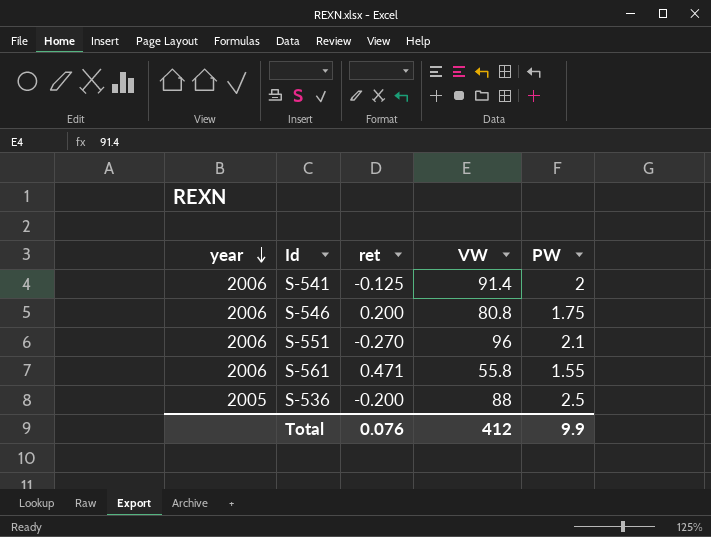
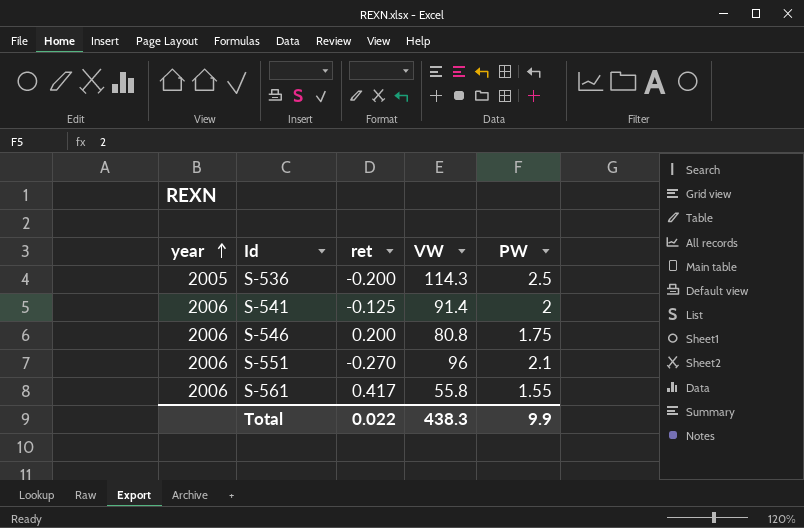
row order: year descending -> year ascending
S-536 | VW: 88 -> 114.3
S-561 | ret: 0.471 -> 0.417
Total | ret: 0.076 -> 0.022
Total | VW: 412 -> 438.3

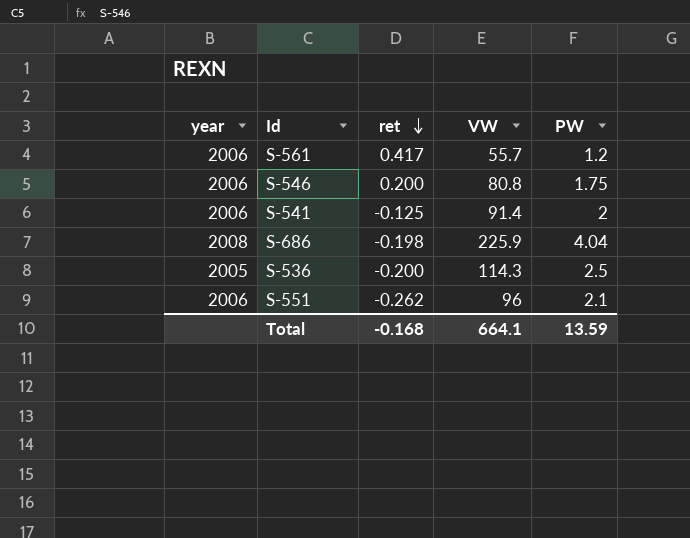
row order: year ascending -> ret descending
S-561 | VW: 55.8 -> 55.7
S-561 | PW: 1.55 -> 1.2
row S-686: none -> 2008 | -0.198 | 225.9 | 4.04
S-551 | ret: -0.270 -> -0.262
Total | ret: 0.022 -> -0.168
Total | VW: 438.3 -> 664.1
Total | PW: 9.9 -> 13.59

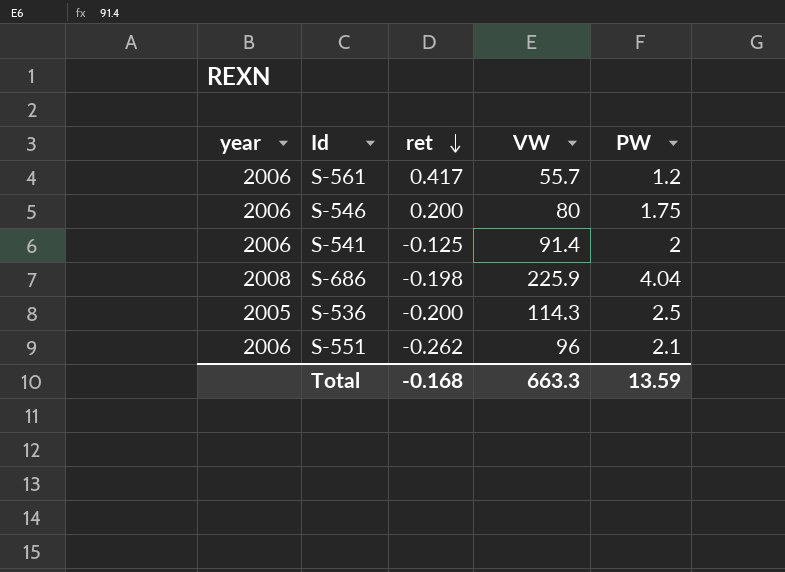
S-546 | VW: 80.8 -> 80
Total | VW: 664.1 -> 663.3

